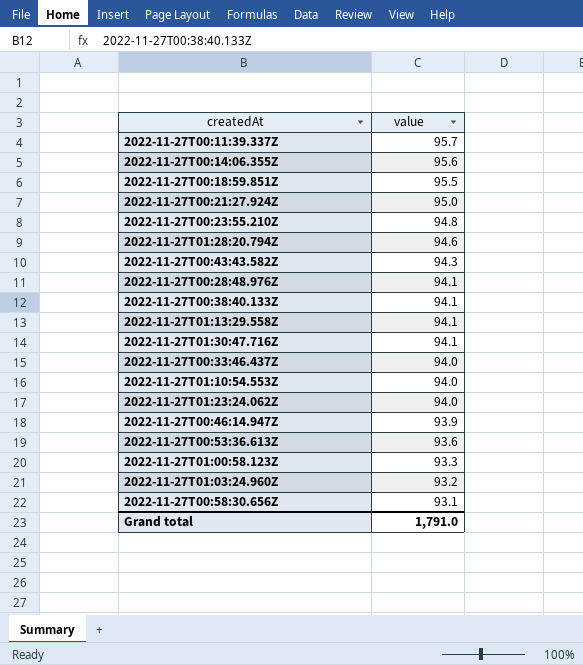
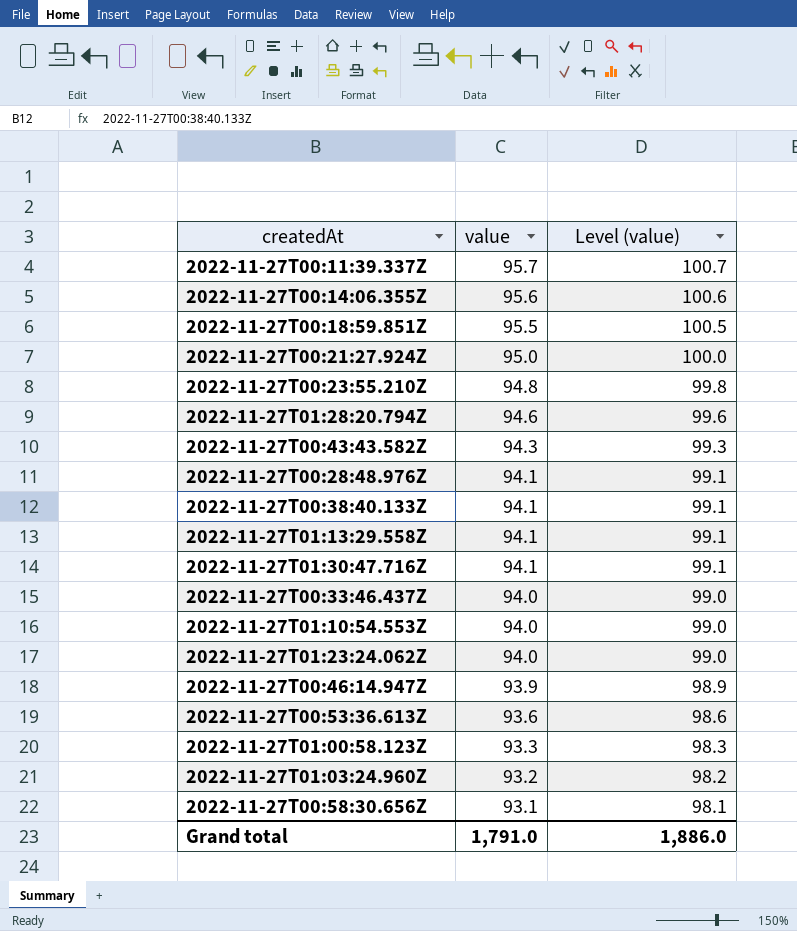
column Level (value) | formula: none -> [value] + 5

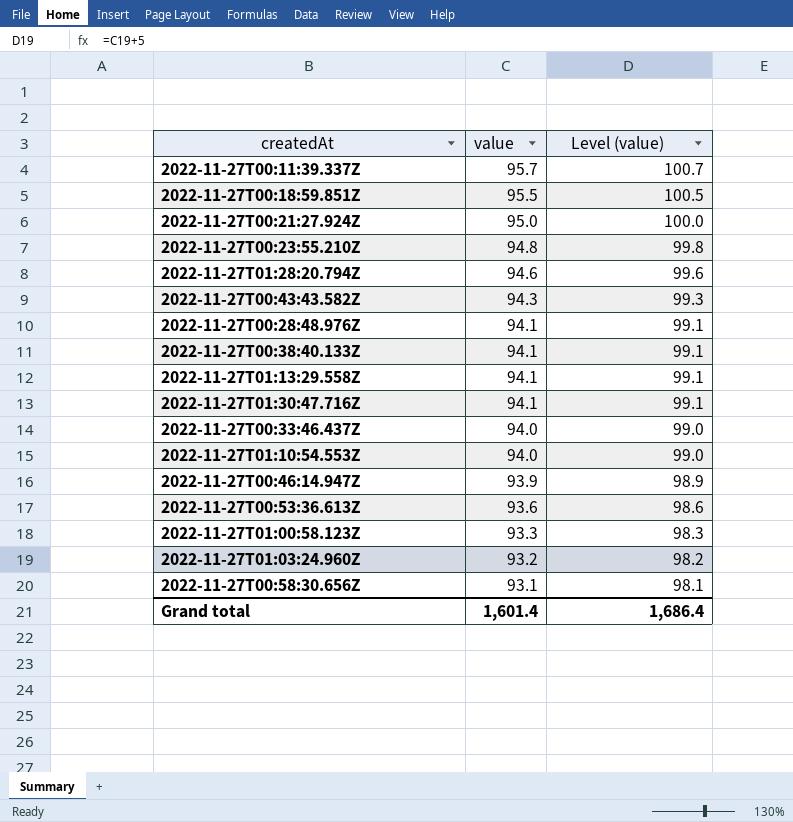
row 2022-11-27T00:14:06.355Z: 95.6 | 100.6 -> none
row 2022-11-27T01:23:24.062Z: 94.0 | 99.0 -> none
Grand total | value: 1,791.0 -> 1,601.4
Grand total | Level (value): 1,886.0 -> 1,686.4

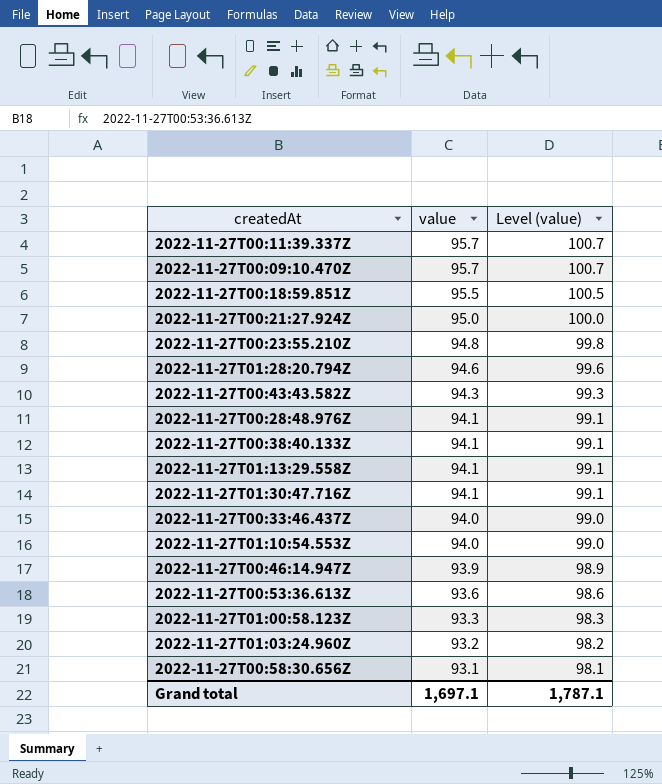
row 2022-11-27T00:09:10.470Z: none -> 95.7 | 100.7
Grand total | value: 1,601.4 -> 1,697.1
Grand total | Level (value): 1,686.4 -> 1,787.1

